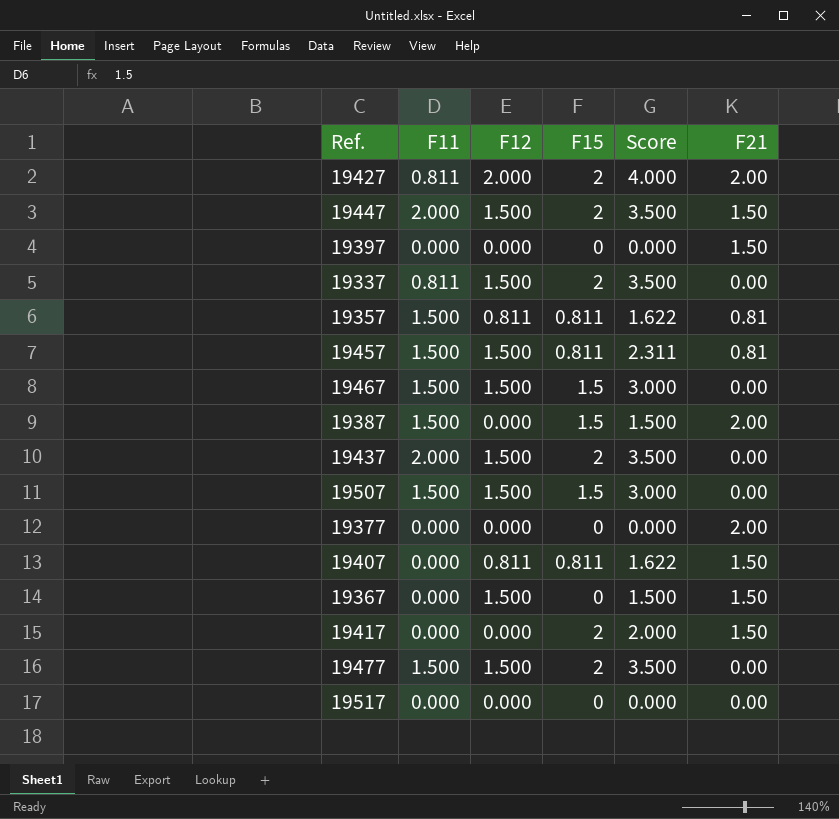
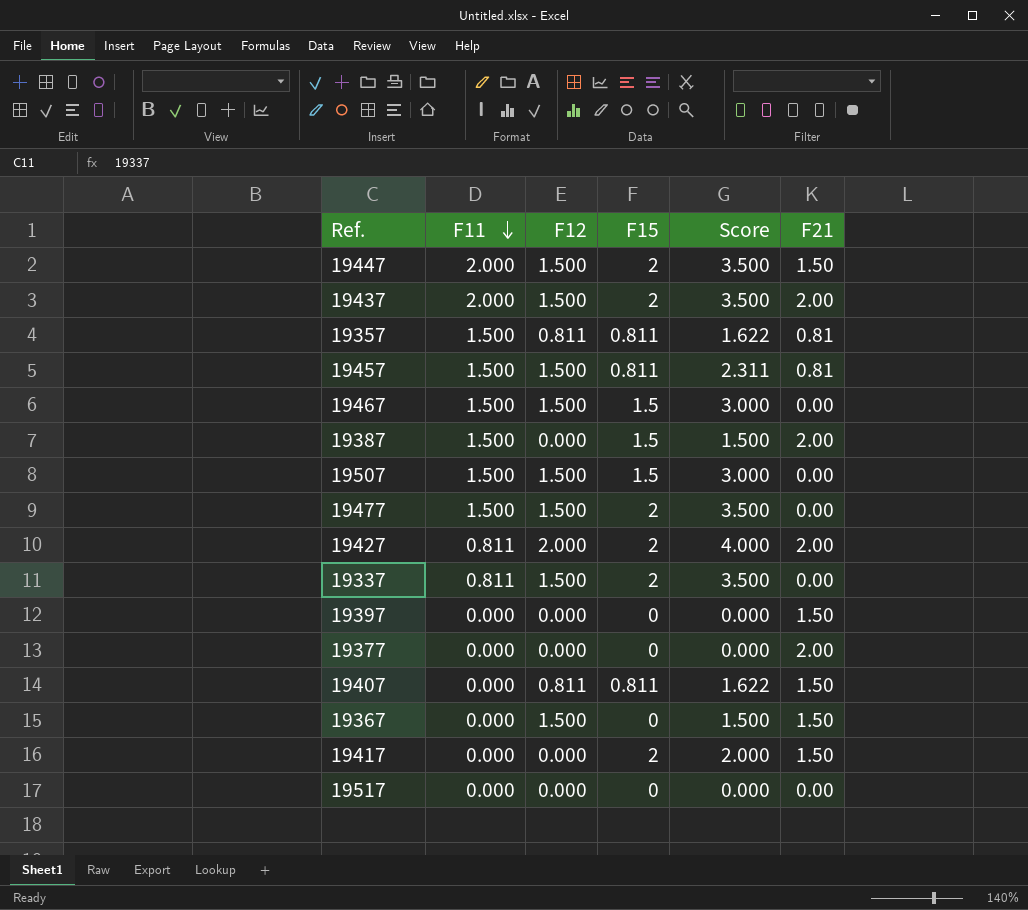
row order: none -> F11 descending
19437 | F21: 0.00 -> 2.00

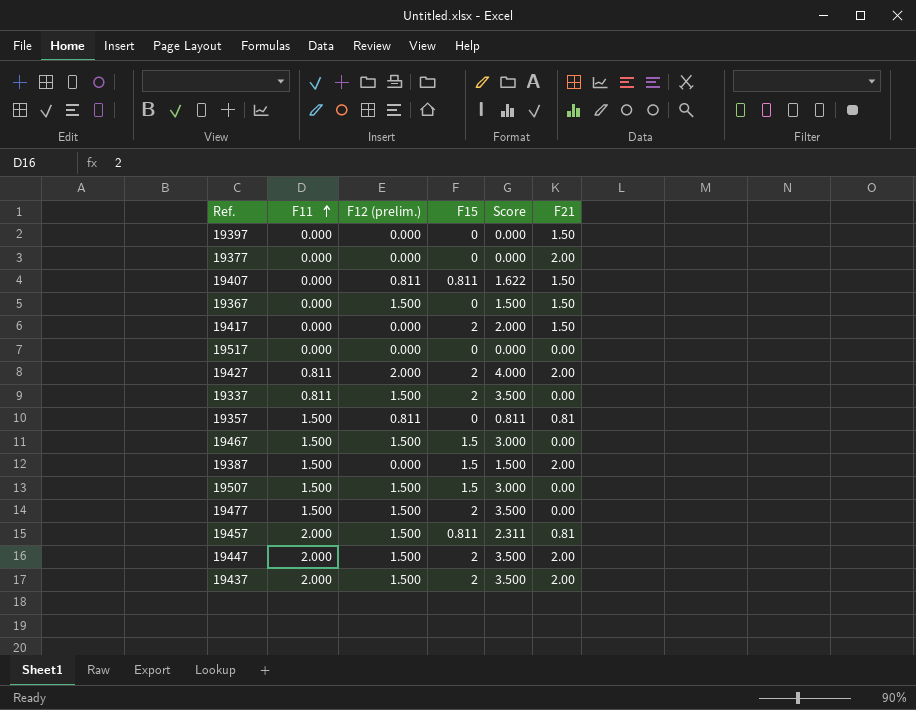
row order: F11 descending -> F11 ascending
column name: F12 -> F12 (prelim.)
19357 | F15: 0.811 -> 0
19357 | Score: 1.622 -> 0.811
19457 | F11: 1.500 -> 2.000
19447 | F21: 1.50 -> 2.00

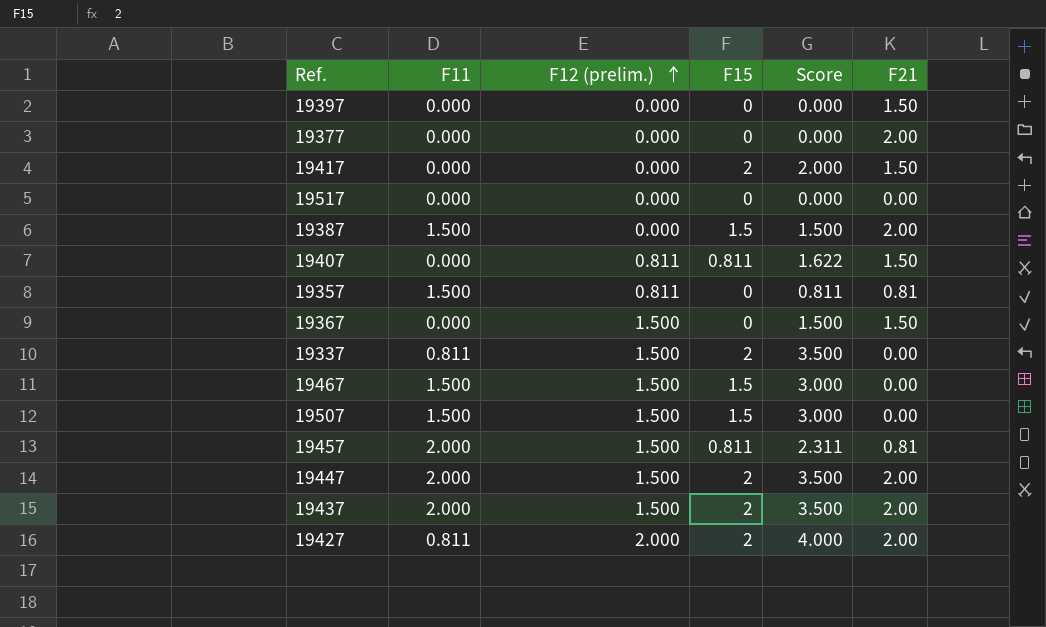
row order: F11 ascending -> F12 (prelim.) ascending
row 19477: 1.500 | 1.500 | 2 | 3.500 | 0.00 -> none

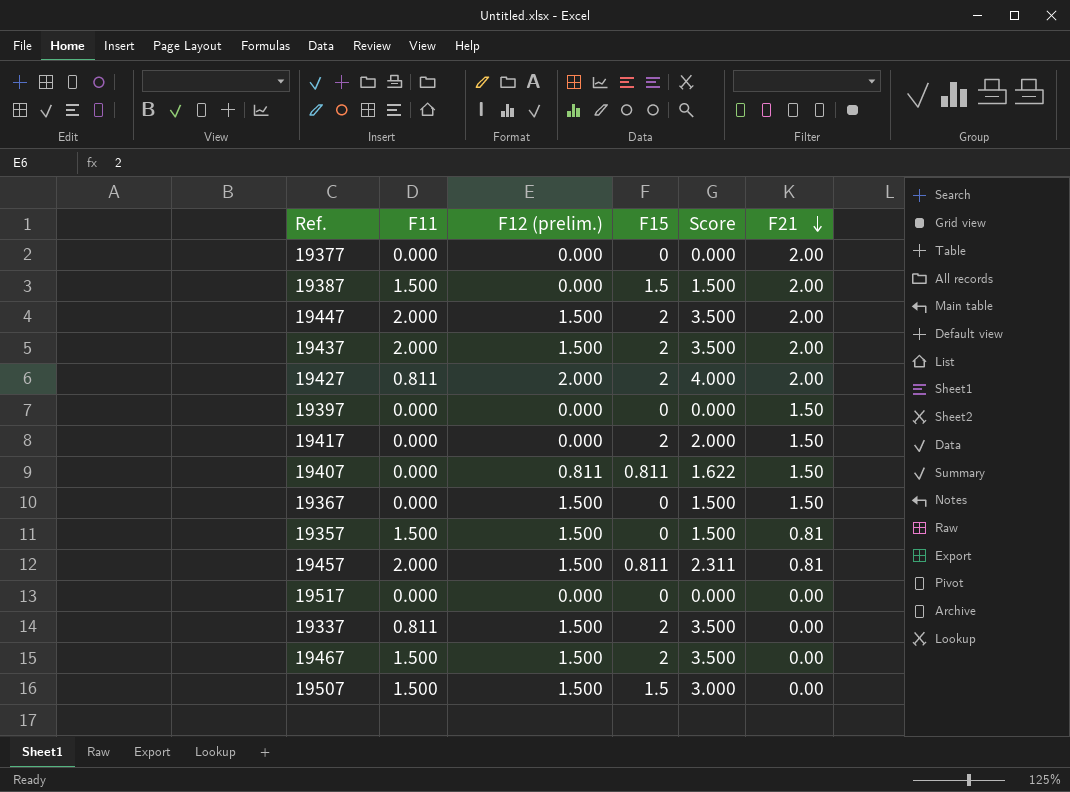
row order: F12 (prelim.) ascending -> F21 descending
19357 | F12 (prelim.): 0.811 -> 1.500
19357 | Score: 0.811 -> 1.500
19467 | F15: 1.5 -> 2
19467 | Score: 3.000 -> 3.500

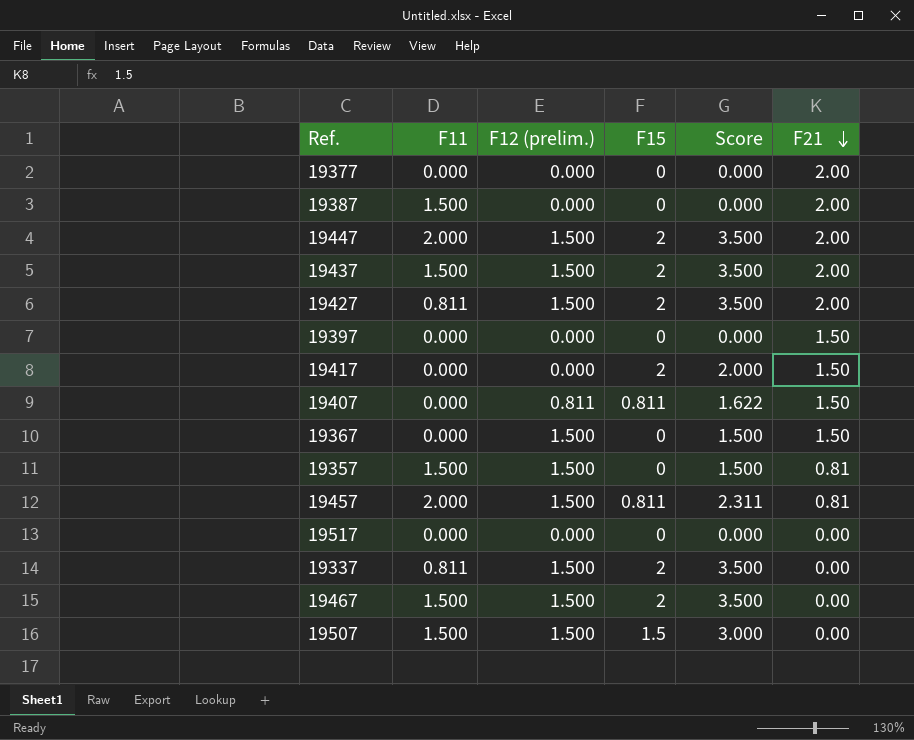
19387 | F15: 1.5 -> 0
19387 | Score: 1.500 -> 0.000
19437 | F11: 2.000 -> 1.500
19427 | F12 (prelim.): 2.000 -> 1.500
19427 | Score: 4.000 -> 3.500

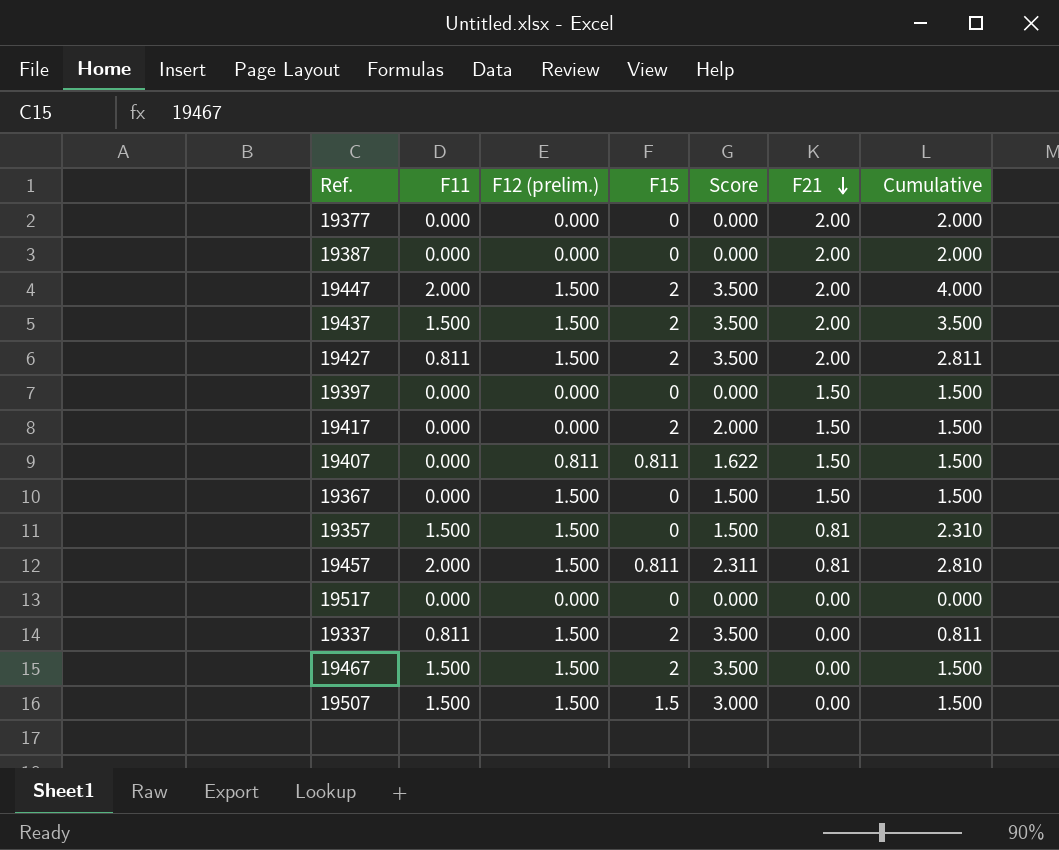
column Cumulative | formula: none -> [F11] + [F21]
19387 | F11: 1.500 -> 0.000

